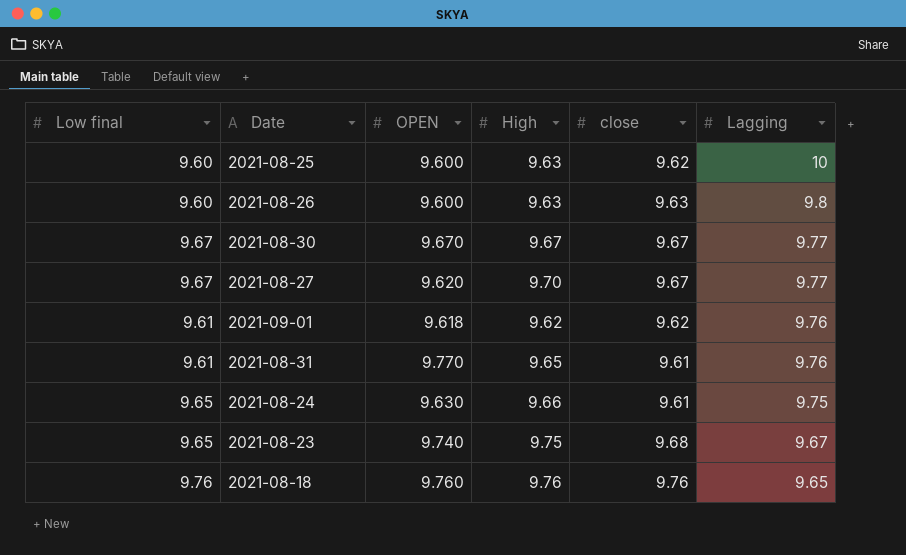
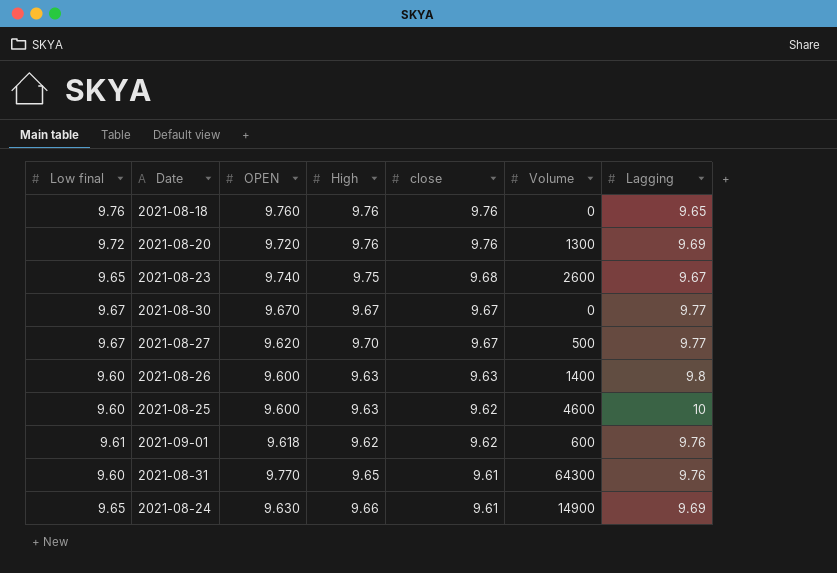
row order: Lagging descending -> close descending
column Volume | position: none -> 6
row 2021-08-20: none -> 9.72 | 9.720 | 9.76 | 9.76 | 1300 | 9.69
2021-08-31 | Low final: 9.61 -> 9.60
2021-08-24 | Lagging: 9.75 -> 9.69

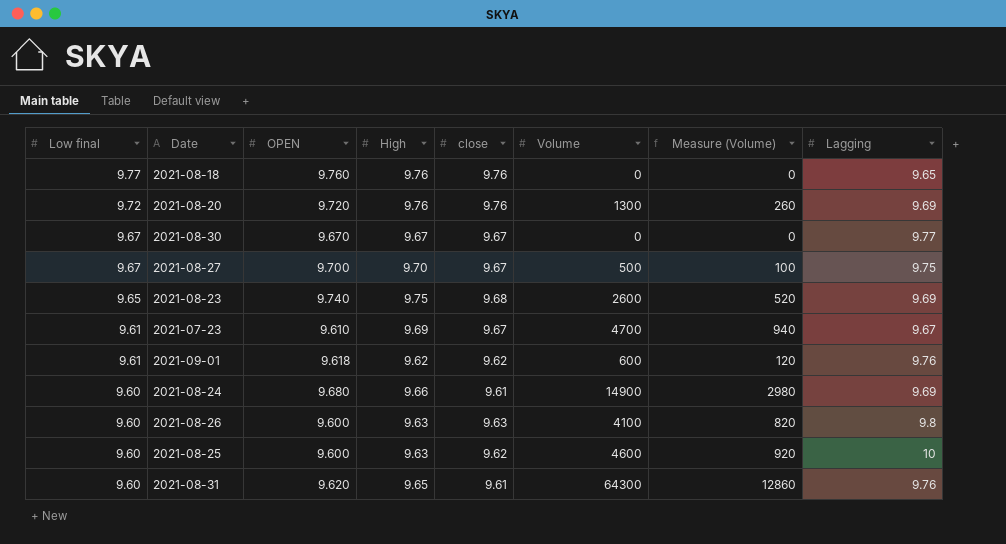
row order: close descending -> Low final descending
column Measure (Volume) | formula: none -> [Volume] * 0.2
2021-08-18 | Low final: 9.76 -> 9.77
2021-08-27 | OPEN: 9.620 -> 9.700
2021-08-27 | Lagging: 9.77 -> 9.75
2021-08-23 | Lagging: 9.67 -> 9.69
row 2021-07-23: none -> 9.61 | 9.610 | 9.69 | 9.67 | 4700 | 940 | 9.67
2021-08-24 | Low final: 9.65 -> 9.60
2021-08-24 | OPEN: 9.630 -> 9.680
2021-08-26 | Volume: 1400 -> 4100
2021-08-31 | OPEN: 9.770 -> 9.620

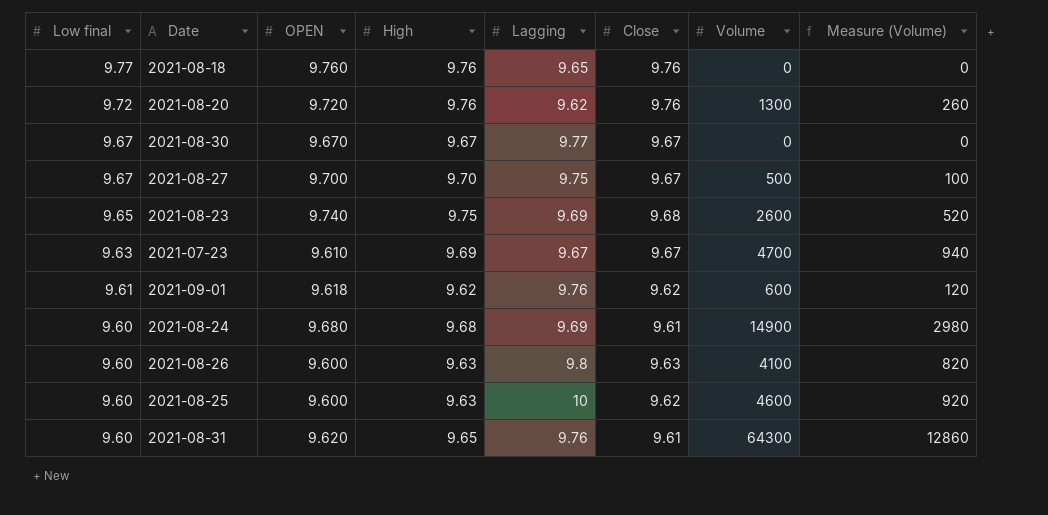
column Lagging | position: 8 -> 5
column name: close -> Close
2021-08-20 | Lagging: 9.69 -> 9.62
2021-07-23 | Low final: 9.61 -> 9.63
2021-08-24 | High: 9.66 -> 9.68

